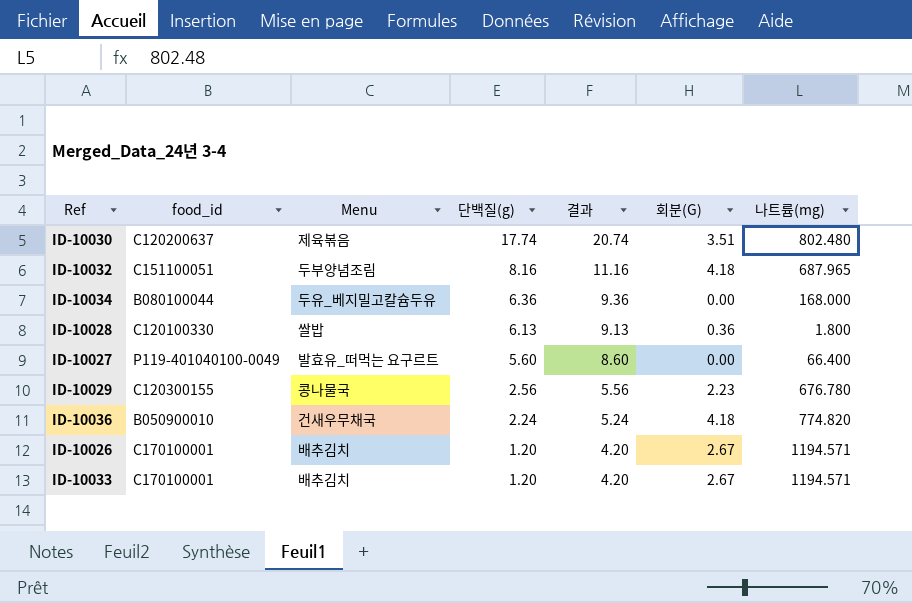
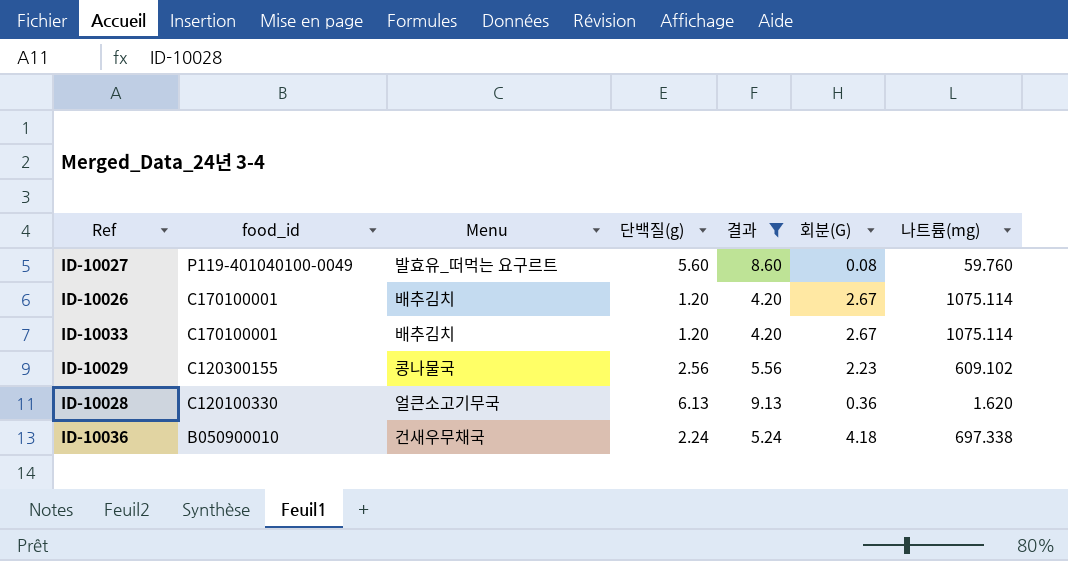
filter: none -> 결과 <= 9.13
row order: 단백질(g) descending -> food_id descending
ID-10027 | 회분(G): 0.00 -> 0.08
ID-10027 | 나트륨(mg): 66.400 -> 59.760
ID-10026 | 나트륨(mg): 1194.571 -> 1075.114
ID-10033 | 나트륨(mg): 1194.571 -> 1075.114
ID-10029 | 나트륨(mg): 676.780 -> 609.102
ID-10028 | Menu: 쌀밥 -> 얼큰소고기무국
ID-10028 | 나트륨(mg): 1.800 -> 1.620
ID-10036 | 나트륨(mg): 774.820 -> 697.338

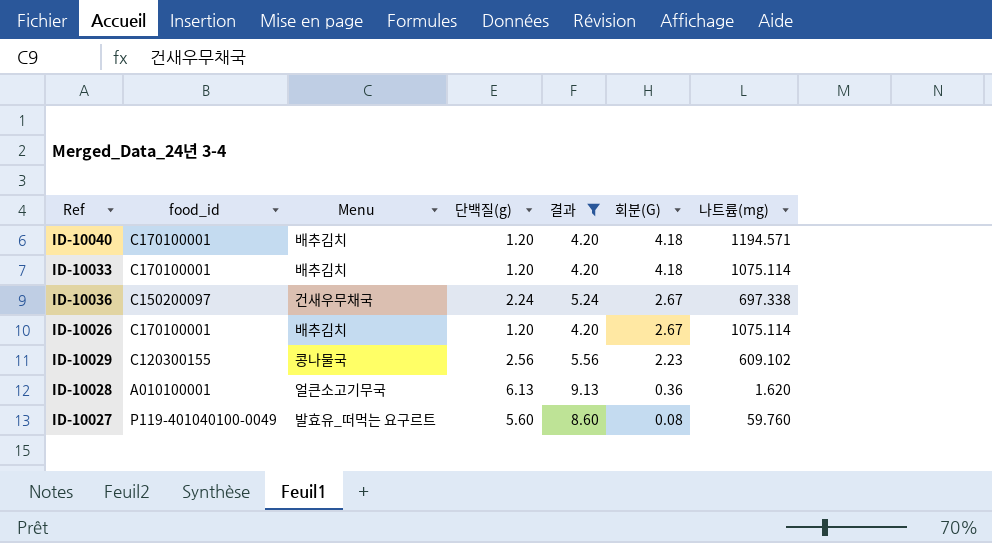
row order: food_id descending -> 회분(G) descending
row ID-10040: none -> C170100001 | 배추김치 | 1.20 | 4.20 | 4.18 | 1194.571
ID-10033 | 회분(G): 2.67 -> 4.18
ID-10036 | food_id: B050900010 -> C150200097
ID-10036 | 회분(G): 4.18 -> 2.67
ID-10028 | food_id: C120100330 -> A010100001

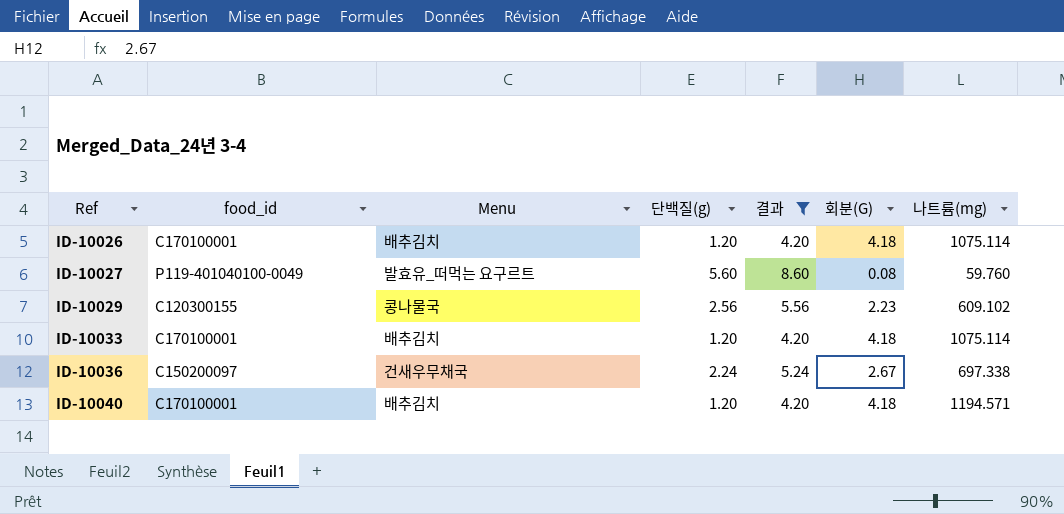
row order: 회분(G) descending -> Ref ascending
row ID-10028: A010100001 | 얼큰소고기무국 | 6.13 | 9.13 | 0.36 | 1.620 -> none
ID-10026 | 회분(G): 2.67 -> 4.18

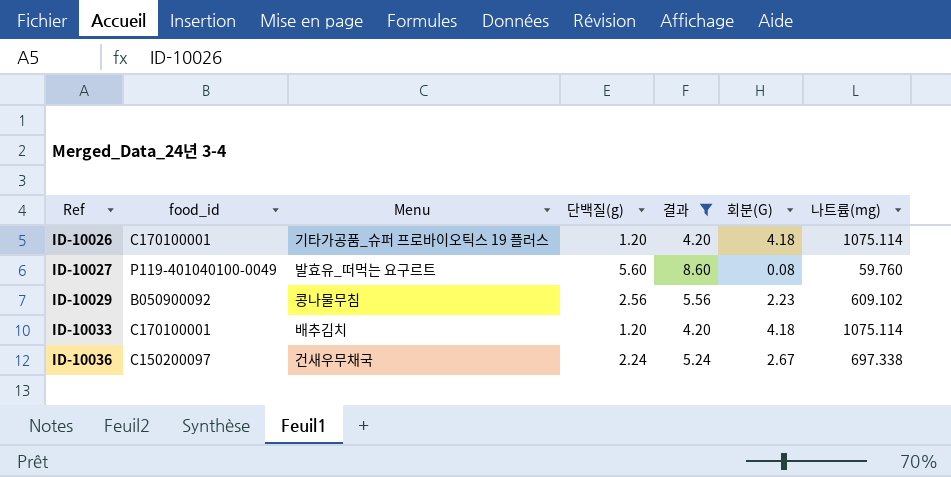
row ID-10040: C170100001 | 배추김치 | 1.20 | 4.20 | 4.18 | 1194.571 -> none
ID-10026 | Menu: 배추김치 -> 기타가공품_슈퍼 프로바이오틱스 19 플러스
ID-10029 | food_id: C120300155 -> B050900092
ID-10029 | Menu: 콩나물국 -> 콩나물무침

